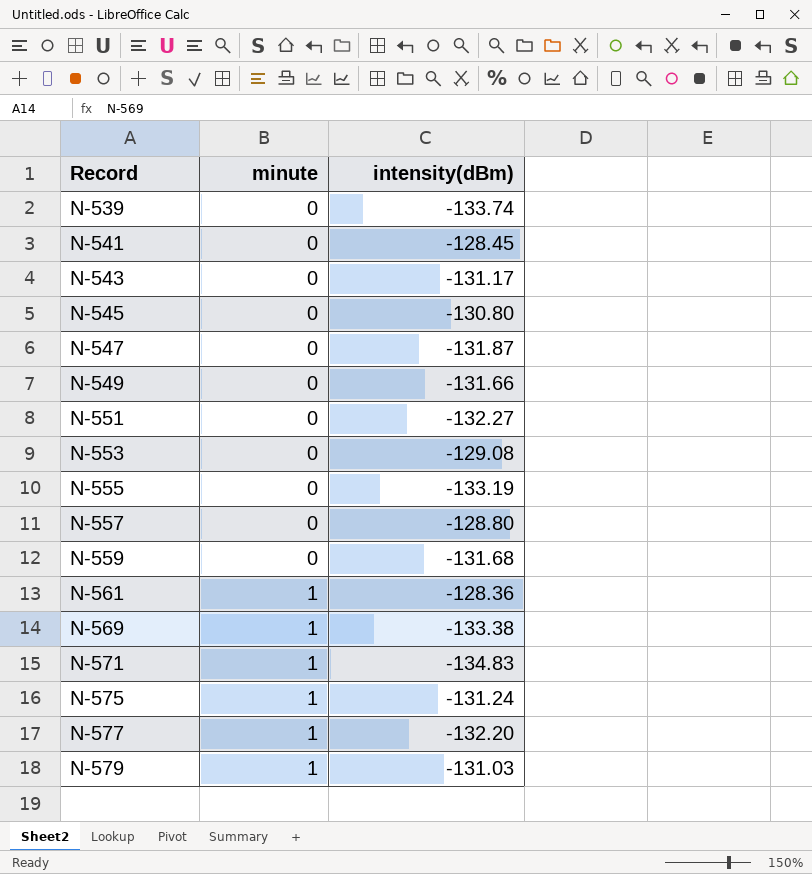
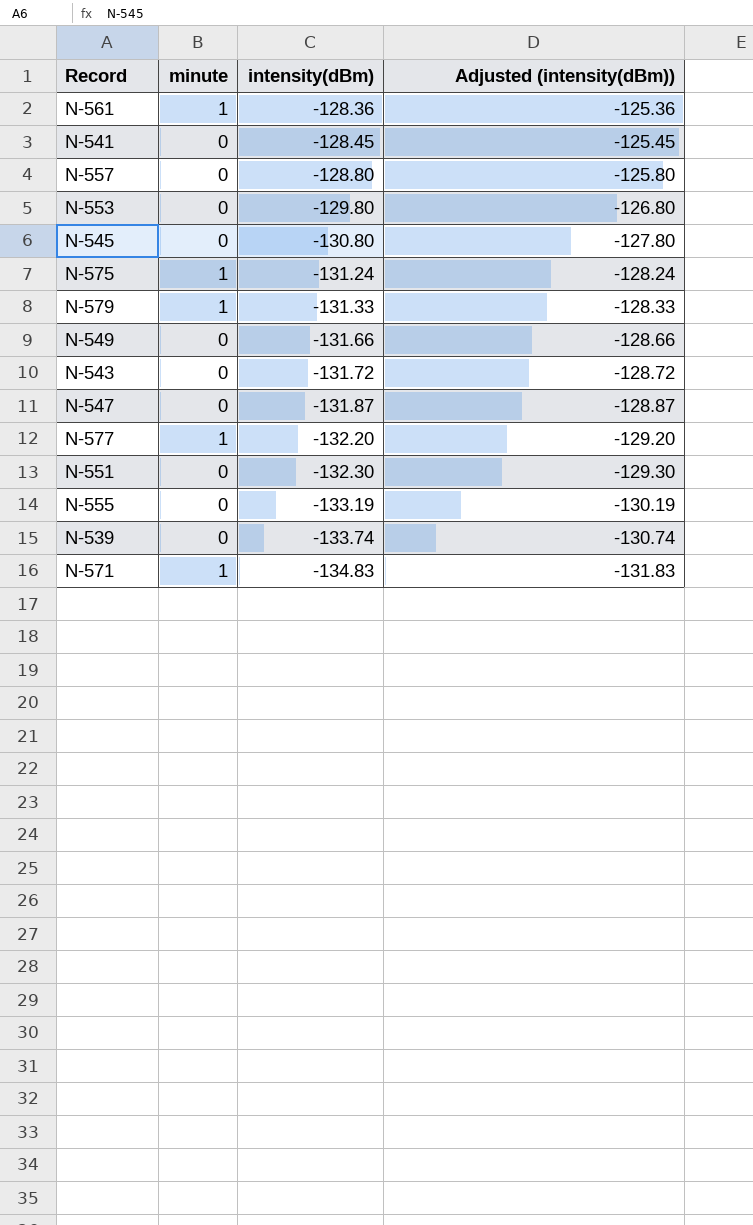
row order: Record ascending -> intensity(dBm) descending
column Adjusted (intensity(dBm)) | formula: none -> [intensity(dBm)] + 3
row N-559: 0 | -131.68 -> none
row N-569: 1 | -133.38 -> none
N-553 | intensity(dBm): -129.08 -> -129.80
N-579 | intensity(dBm): -131.03 -> -131.33
N-543 | intensity(dBm): -131.17 -> -131.72
N-551 | intensity(dBm): -132.27 -> -132.30

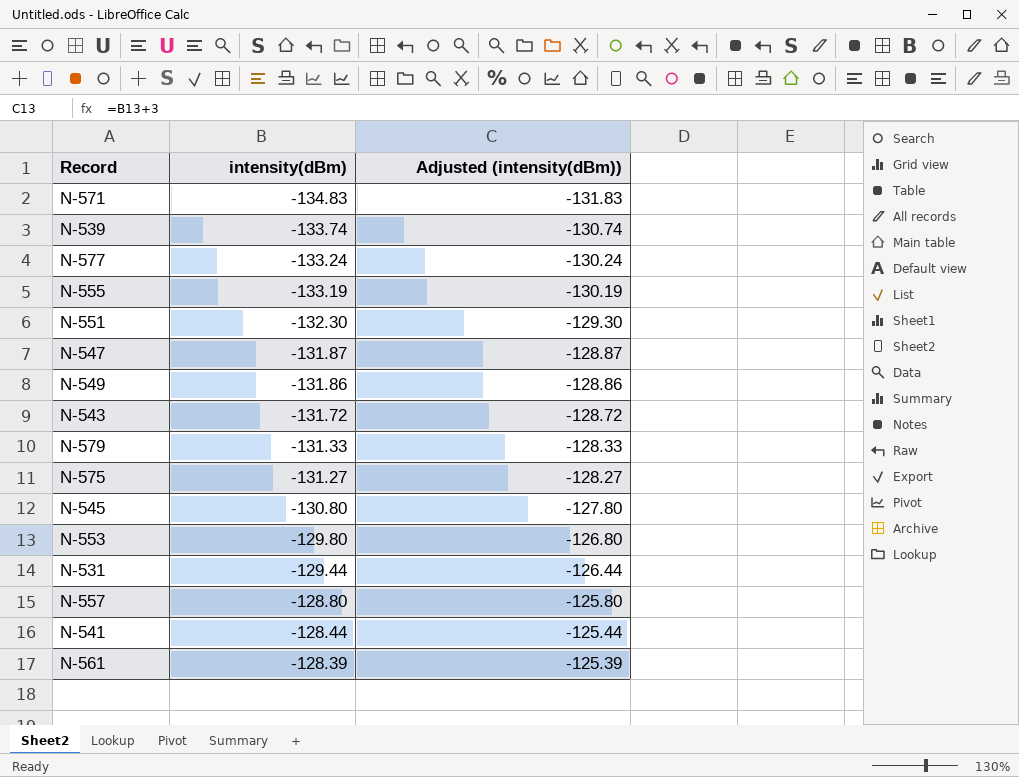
row order: intensity(dBm) descending -> intensity(dBm) ascending
column minute | position: 2 -> none
N-577 | intensity(dBm): -132.20 -> -133.24
N-577 | Adjusted (intensity(dBm)): -129.20 -> -130.24
N-549 | intensity(dBm): -131.66 -> -131.86
N-549 | Adjusted (intensity(dBm)): -128.66 -> -128.86
N-575 | intensity(dBm): -131.24 -> -131.27
N-575 | Adjusted (intensity(dBm)): -128.24 -> -128.27
row N-531: none -> -129.44 | -126.44
N-541 | intensity(dBm): -128.45 -> -128.44
N-541 | Adjusted (intensity(dBm)): -125.45 -> -125.44
N-561 | intensity(dBm): -128.36 -> -128.39
N-561 | Adjusted (intensity(dBm)): -125.36 -> -125.39

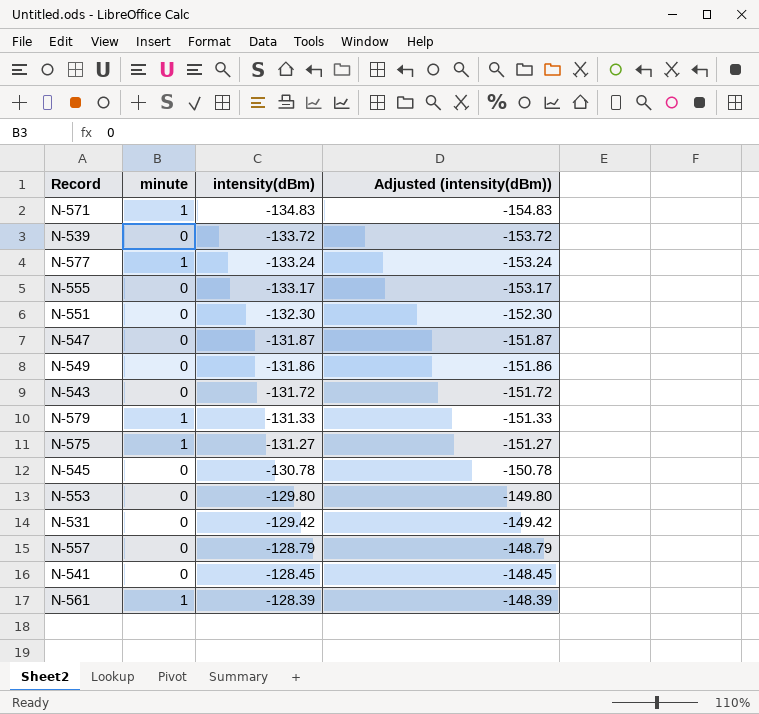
column minute | position: none -> 2
column Adjusted (intensity(dBm)) | formula: [intensity(dBm)] + 3 -> [intensity(dBm)] - 20
N-539 | intensity(dBm): -133.74 -> -133.72
N-555 | intensity(dBm): -133.19 -> -133.17
N-545 | intensity(dBm): -130.80 -> -130.78
N-531 | intensity(dBm): -129.44 -> -129.42
N-557 | intensity(dBm): -128.80 -> -128.79
N-541 | intensity(dBm): -128.44 -> -128.45

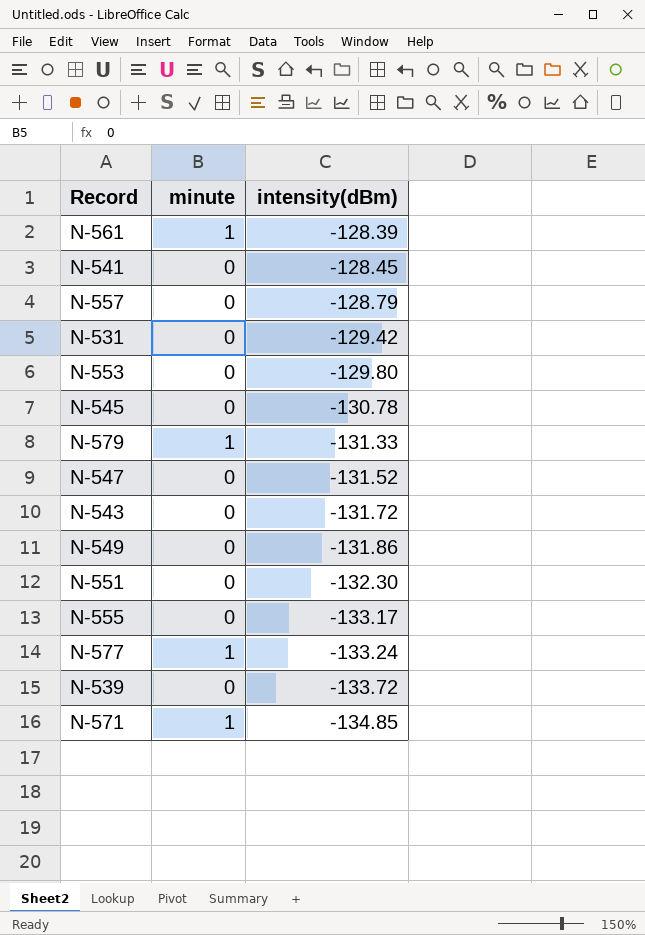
row order: intensity(dBm) ascending -> intensity(dBm) descending
column Adjusted (intensity(dBm)) | formula: [intensity(dBm)] - 20 -> none
row N-575: 1 | -131.27 | -151.27 -> none
N-547 | intensity(dBm): -131.87 -> -131.52
N-571 | intensity(dBm): -134.83 -> -134.85

